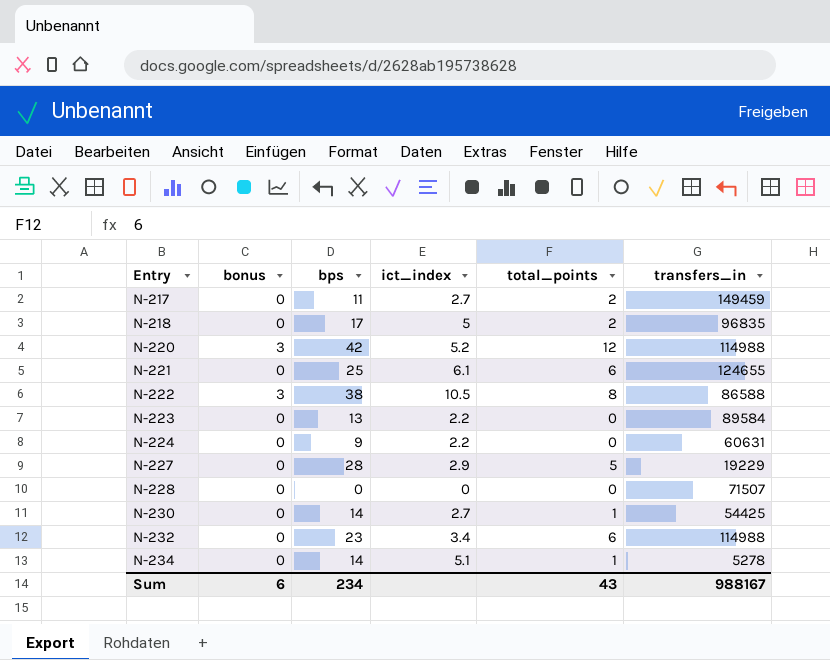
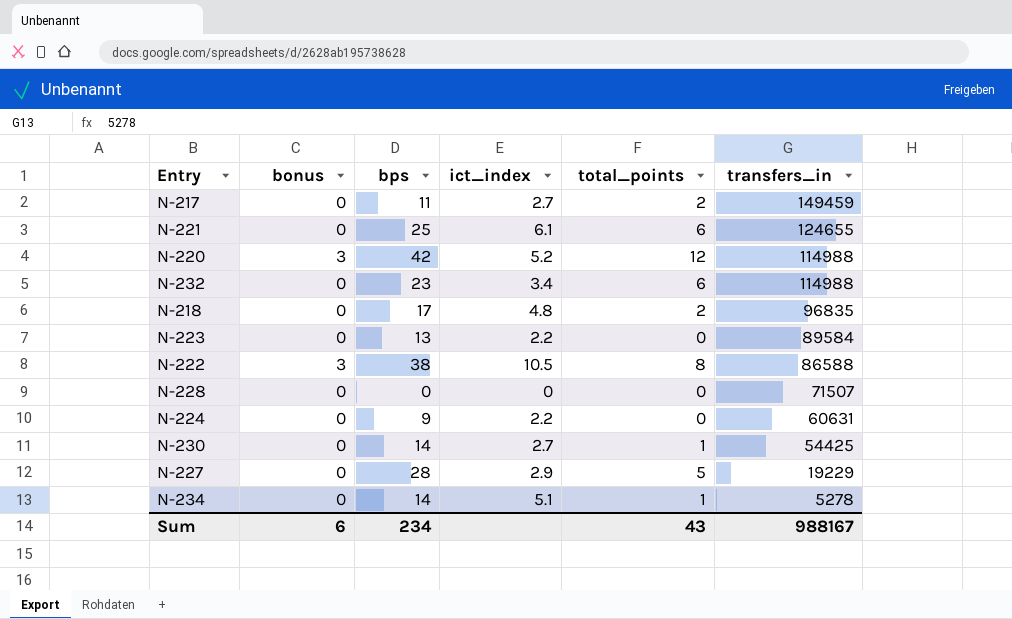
row order: Entry ascending -> transfers_in descending
N-218 | ict_index: 5 -> 4.8

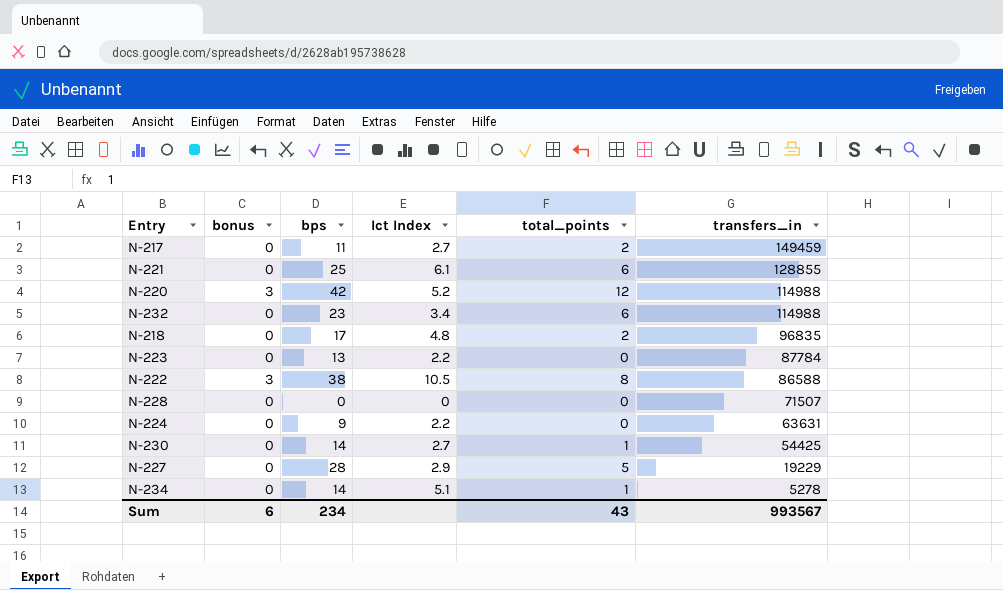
column name: ict_index -> Ict Index
N-221 | transfers_in: 124655 -> 128855
N-223 | transfers_in: 89584 -> 87784
N-224 | transfers_in: 60631 -> 63631
Sum | transfers_in: 988167 -> 993567

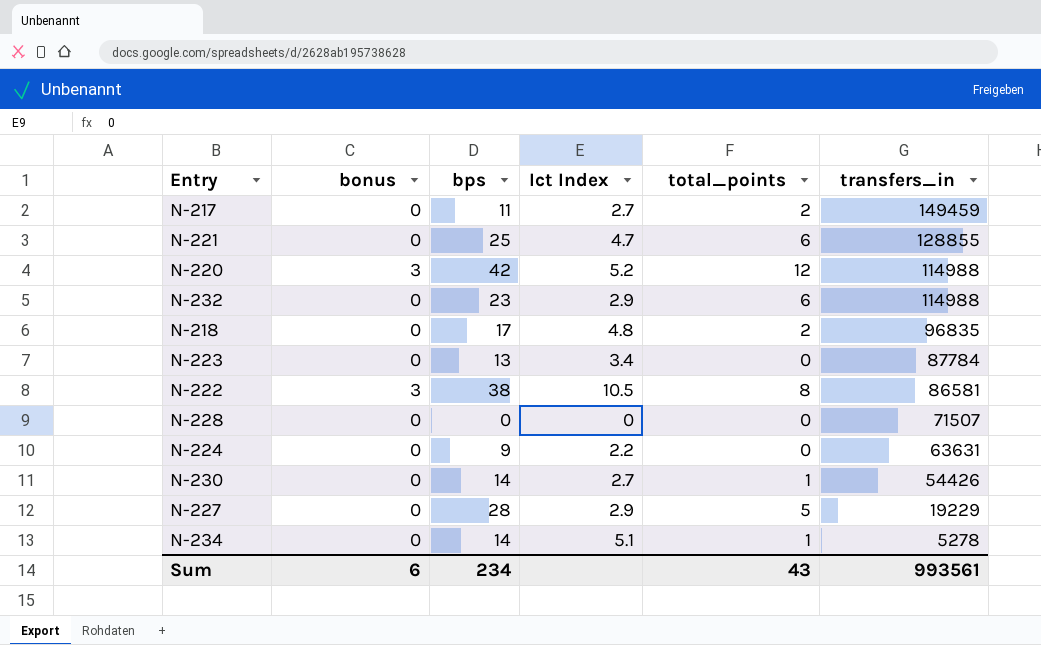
N-221 | Ict Index: 6.1 -> 4.7
N-232 | Ict Index: 3.4 -> 2.9
N-223 | Ict Index: 2.2 -> 3.4
N-222 | transfers_in: 86588 -> 86581
N-230 | transfers_in: 54425 -> 54426
Sum | transfers_in: 993567 -> 993561

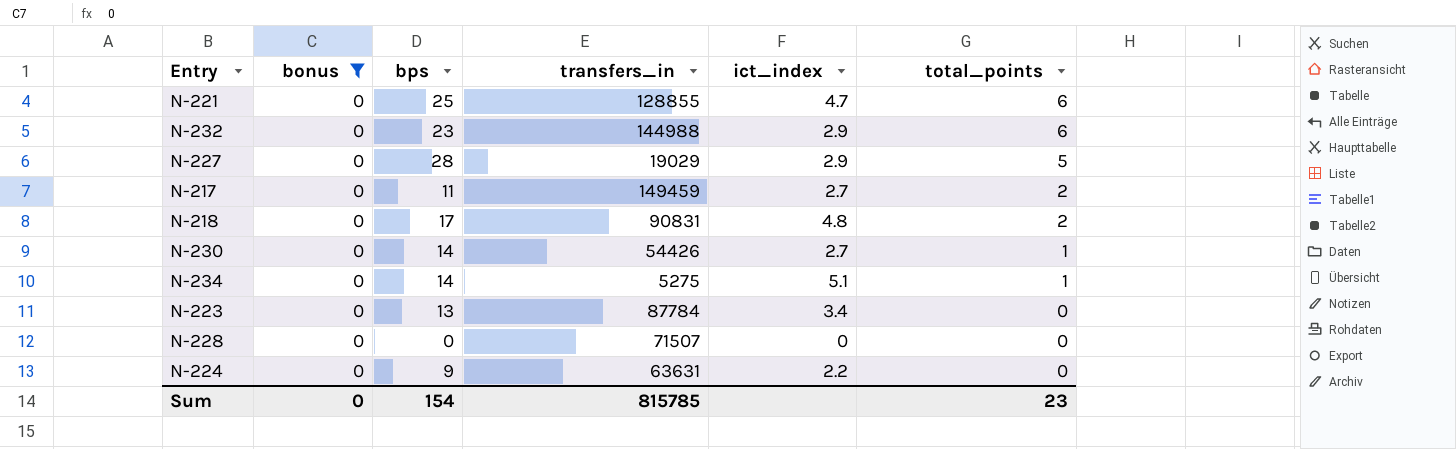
filter: none -> bonus = 0
row order: transfers_in descending -> total_points descending
column transfers_in | position: 6 -> 4
column name: Ict Index -> ict_index
N-232 | transfers_in: 114988 -> 144988
N-227 | transfers_in: 19229 -> 19029
N-218 | transfers_in: 96835 -> 90831
N-234 | transfers_in: 5278 -> 5275
Sum | bonus: 6 -> 0
Sum | bps: 234 -> 154
Sum | transfers_in: 993561 -> 815785
Sum | total_points: 43 -> 23

